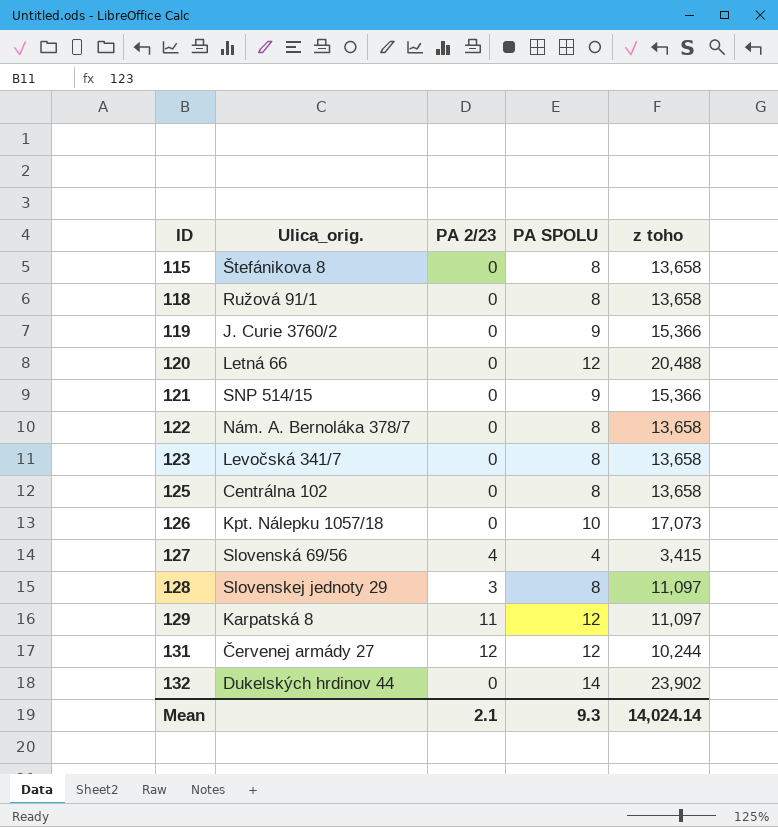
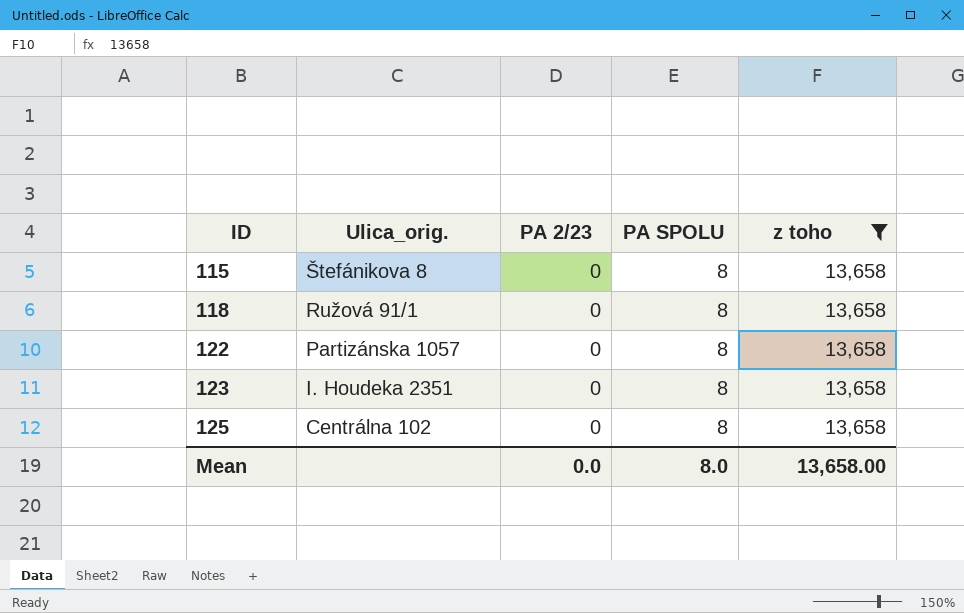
filter: none -> z toho = 13,658
122 | Ulica_orig.: Nám. A. Bernoláka 378/7 -> Partizánska 1057
123 | Ulica_orig.: Levočská 341/7 -> I. Houdeka 2351
Mean | PA 2/23: 2.1 -> 0.0
Mean | PA SPOLU: 9.3 -> 8.0
Mean | z toho: 14,024.14 -> 13,658.00

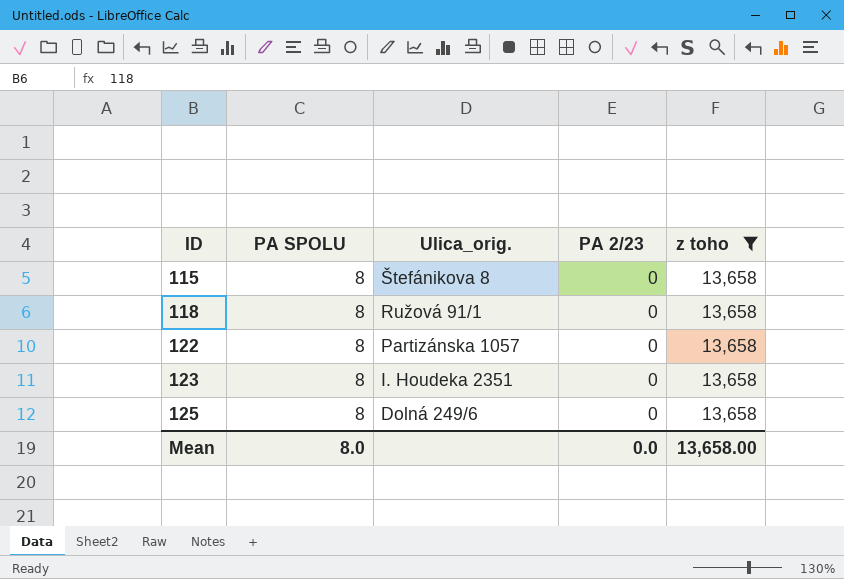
column PA SPOLU | position: 4 -> 2
125 | Ulica_orig.: Centrálna 102 -> Dolná 249/6

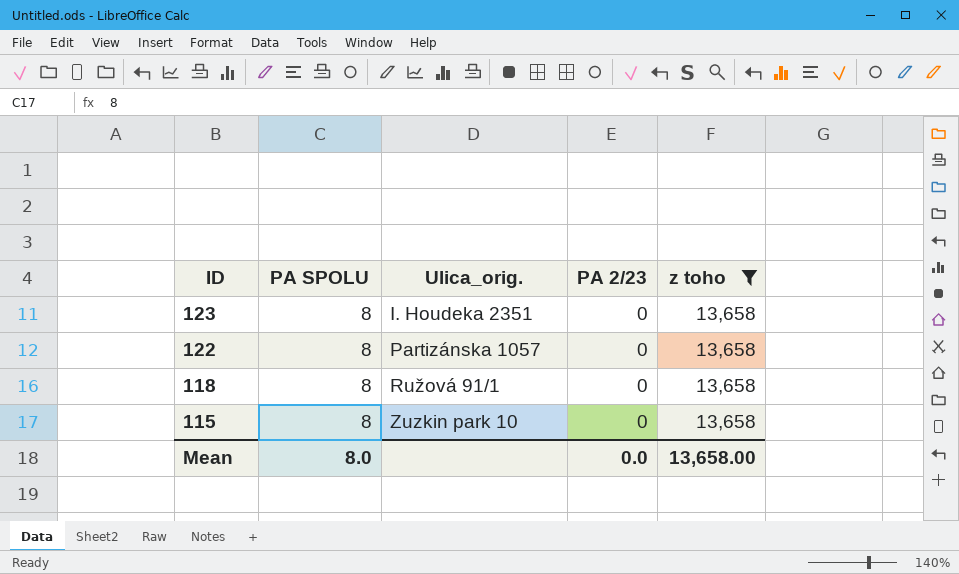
row order: ID ascending -> ID descending
row 125: 8 | Dolná 249/6 | 0 | 13,658 -> none
115 | Ulica_orig.: Štefánikova 8 -> Zuzkin park 10

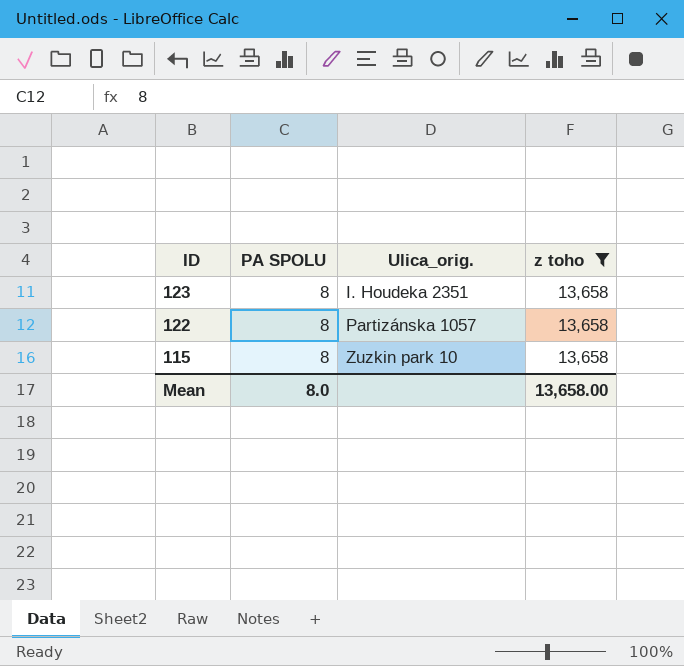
column PA 2/23 | position: 4 -> none
row 118: 8 | Ružová 91/1 | 0 | 13,658 -> none

